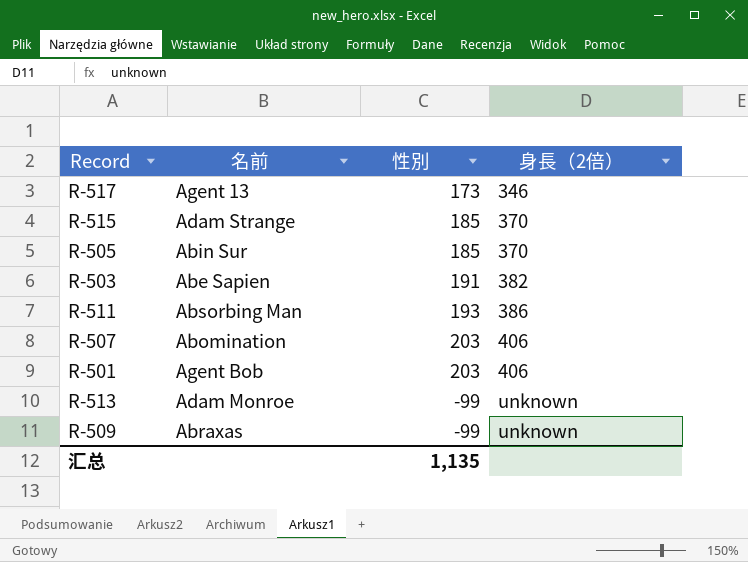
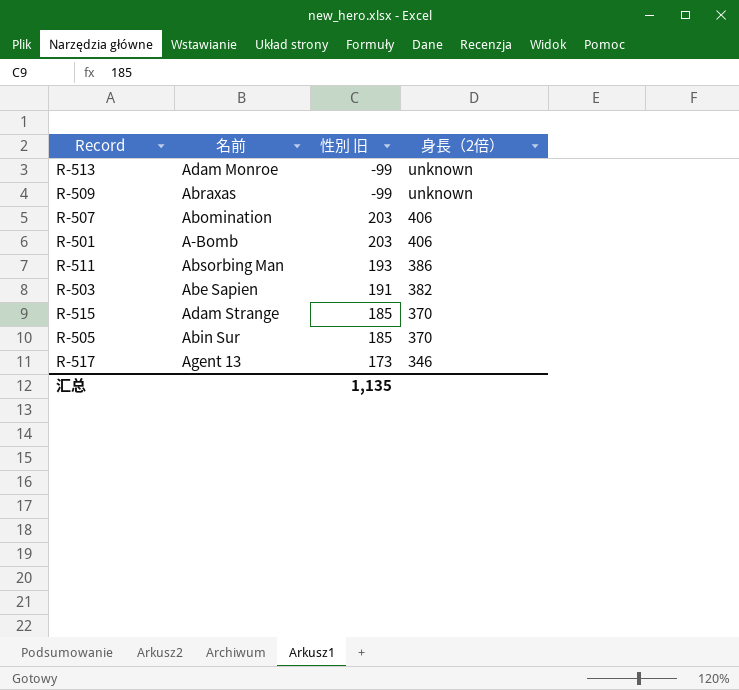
row order: 身長（2倍） ascending -> 身長（2倍） descending
column name: 性別 -> 性別 旧
R-501 | 名前: Agent Bob -> A-Bomb

